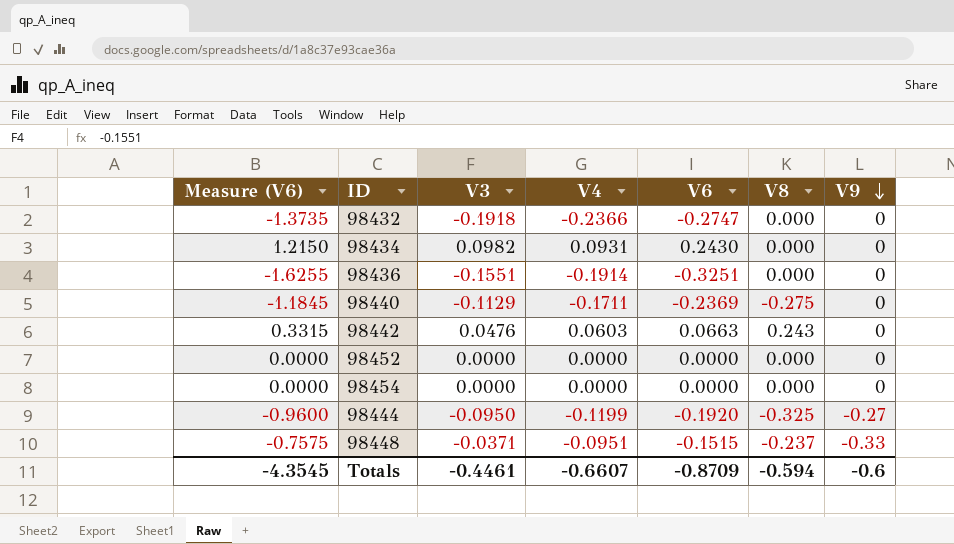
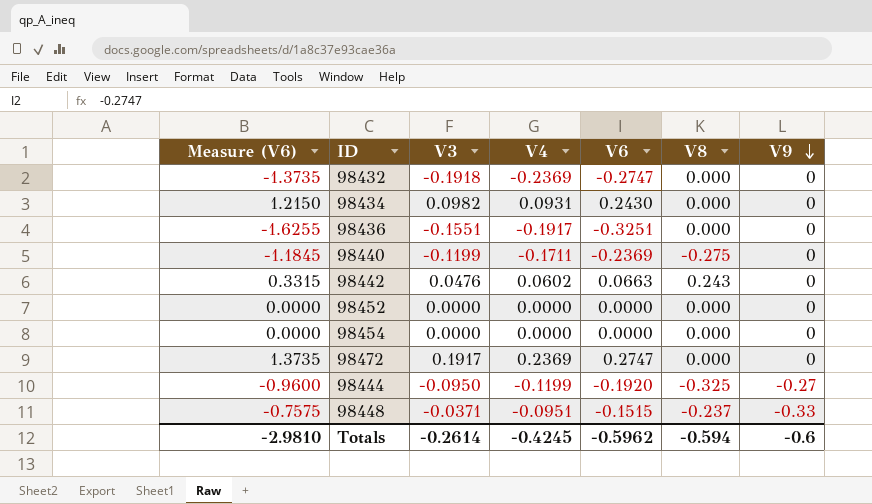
98432 | V4: -0.2366 -> -0.2369
98436 | V4: -0.1914 -> -0.1917
98440 | V3: -0.1129 -> -0.1199
98442 | V4: 0.0603 -> 0.0602
row 98472: none -> 1.3735 | 0.1917 | 0.2369 | 0.2747 | 0.000 | 0
Totals | Measure (V6): -4.3545 -> -2.9810
Totals | V3: -0.4461 -> -0.2614
Totals | V4: -0.6607 -> -0.4245
Totals | V6: -0.8709 -> -0.5962

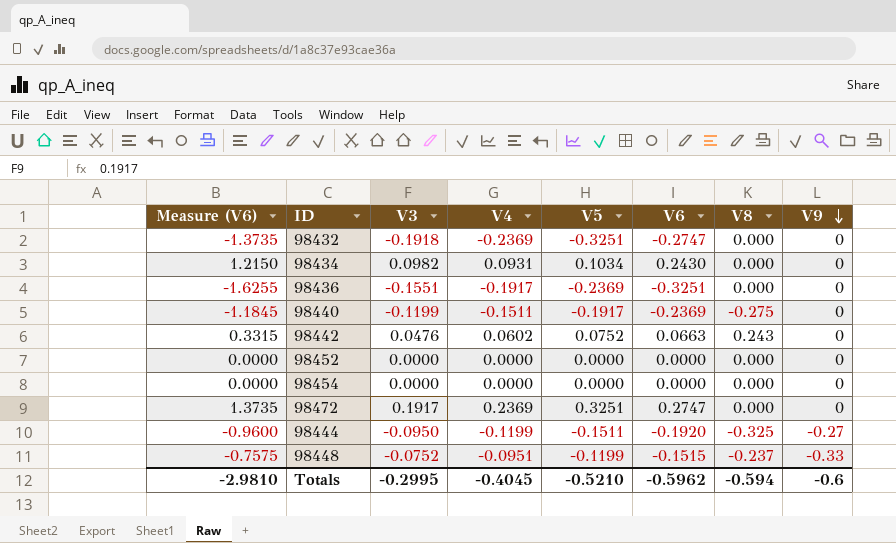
column V5 | position: none -> 5
98440 | V4: -0.1711 -> -0.1511
98448 | V3: -0.0371 -> -0.0752
Totals | V3: -0.2614 -> -0.2995
Totals | V4: -0.4245 -> -0.4045

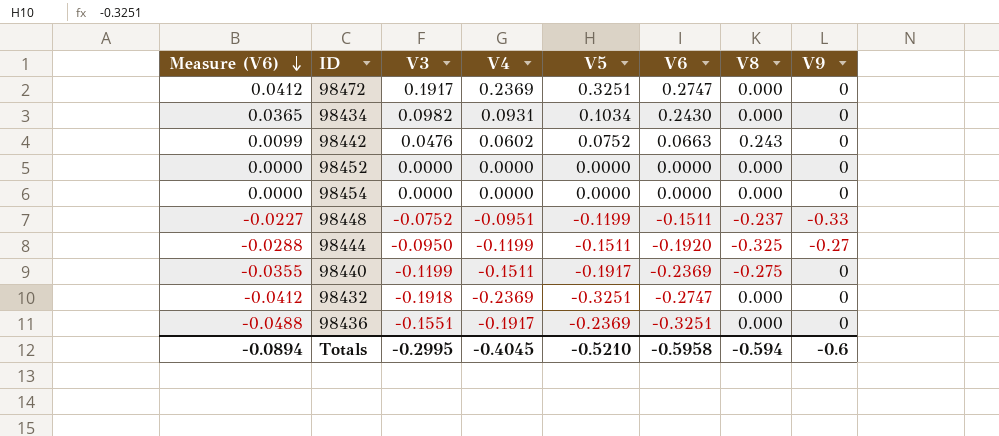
row order: V9 descending -> Measure (V6) descending
column Measure (V6) | formula: [V6] * 5 -> [V6] * 0.15
98448 | V6: -0.1515 -> -0.1511
Totals | Measure (V6): -2.9810 -> -0.0894
Totals | V6: -0.5962 -> -0.5958

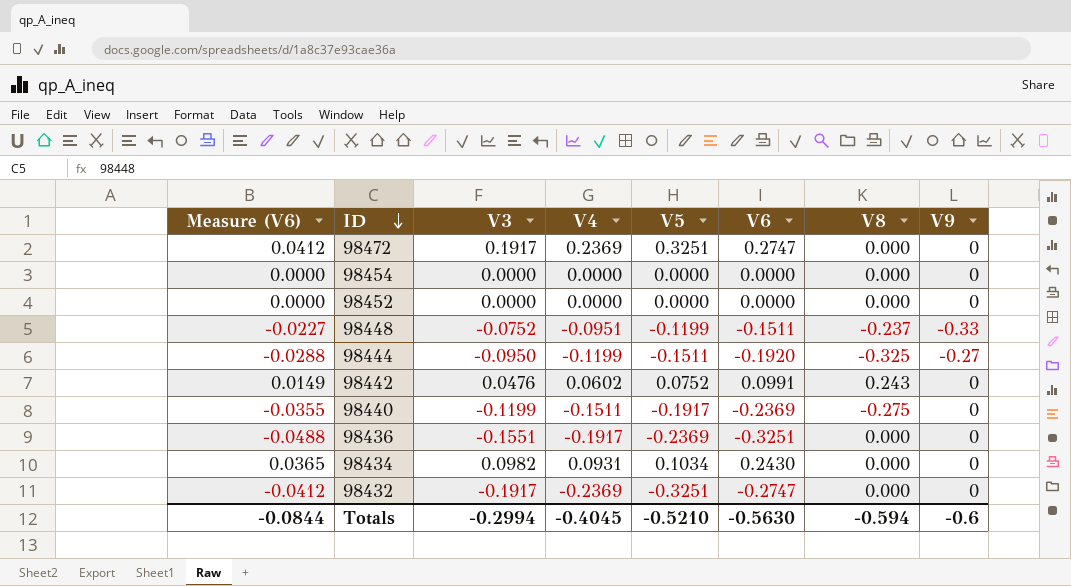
row order: Measure (V6) descending -> ID descending
98442 | Measure (V6): 0.0099 -> 0.0149
98442 | V6: 0.0663 -> 0.0991
98432 | V3: -0.1918 -> -0.1917
Totals | Measure (V6): -0.0894 -> -0.0844
Totals | V3: -0.2995 -> -0.2994
Totals | V6: -0.5958 -> -0.5630

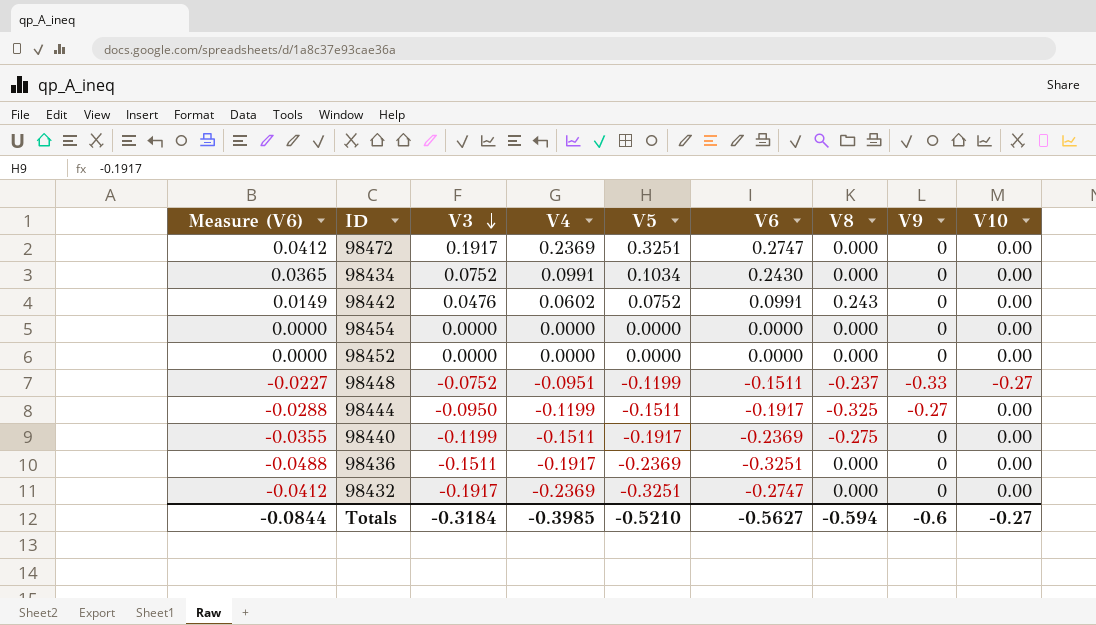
row order: ID descending -> V3 descending
column V10 | position: none -> 9
98434 | V3: 0.0982 -> 0.0752
98434 | V4: 0.0931 -> 0.0991
98444 | V6: -0.1920 -> -0.1917
98436 | V3: -0.1551 -> -0.1511
Totals | V3: -0.2994 -> -0.3184
Totals | V4: -0.4045 -> -0.3985
Totals | V6: -0.5630 -> -0.5627

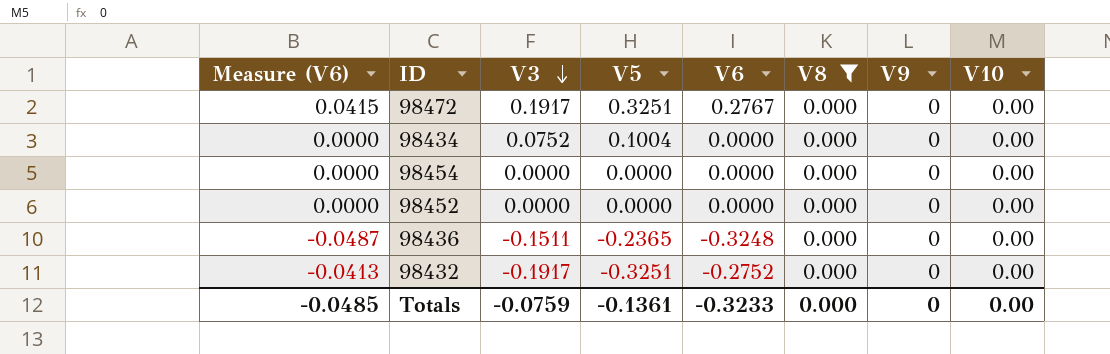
filter: none -> V8 = 0.000
column V4 | position: 4 -> none
98472 | Measure (V6): 0.0412 -> 0.0415
98472 | V6: 0.2747 -> 0.2767
98434 | Measure (V6): 0.0365 -> 0.0000
98434 | V5: 0.1034 -> 0.1004
98434 | V6: 0.2430 -> 0.0000
98436 | Measure (V6): -0.0488 -> -0.0487
98436 | V5: -0.2369 -> -0.2365
98436 | V6: -0.3251 -> -0.3248
98432 | Measure (V6): -0.0412 -> -0.0413
98432 | V6: -0.2747 -> -0.2752
Totals | Measure (V6): -0.0844 -> -0.0485
Totals | V3: -0.3184 -> -0.0759
Totals | V5: -0.5210 -> -0.1361
Totals | V6: -0.5627 -> -0.3233
Totals | V8: -0.594 -> 0.000
Totals | V9: -0.6 -> 0
Totals | V10: -0.27 -> 0.00

